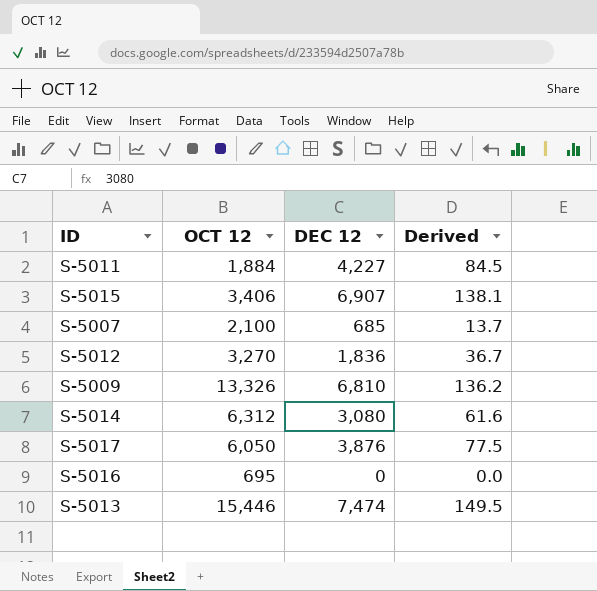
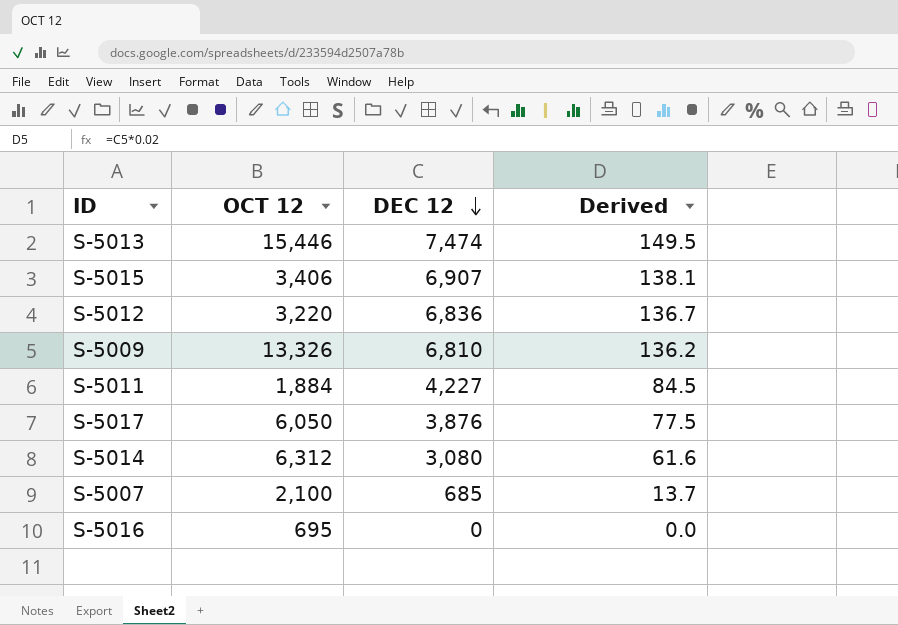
row order: none -> DEC 12 descending
S-5012 | OCT 12: 3,270 -> 3,220
S-5012 | DEC 12: 1,836 -> 6,836
S-5012 | Derived: 36.7 -> 136.7

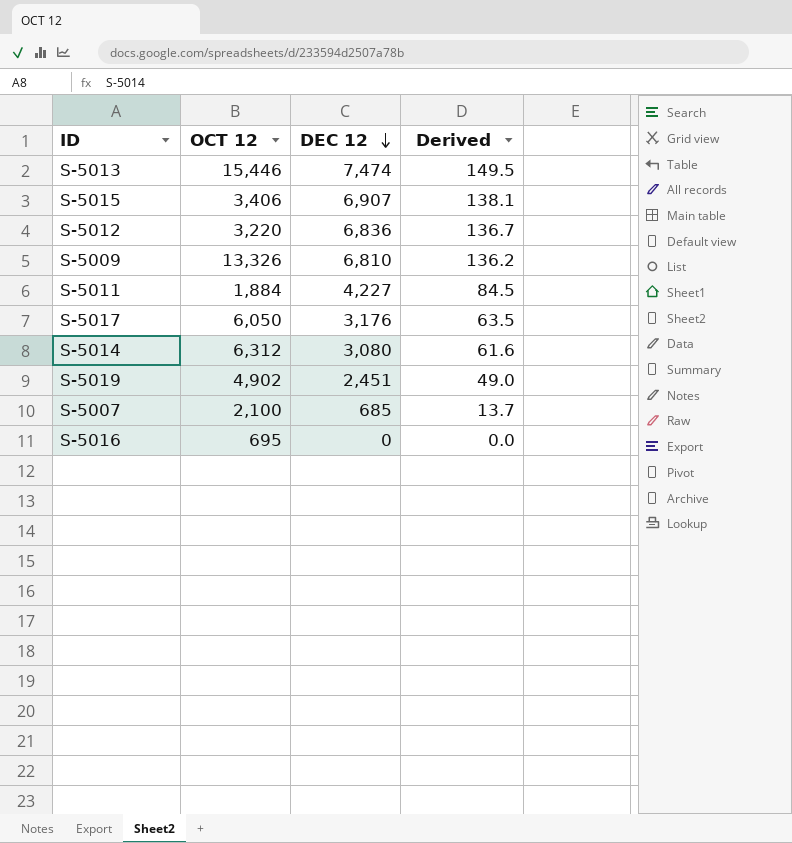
S-5017 | DEC 12: 3,876 -> 3,176
S-5017 | Derived: 77.5 -> 63.5
row S-5019: none -> 4,902 | 2,451 | 49.0

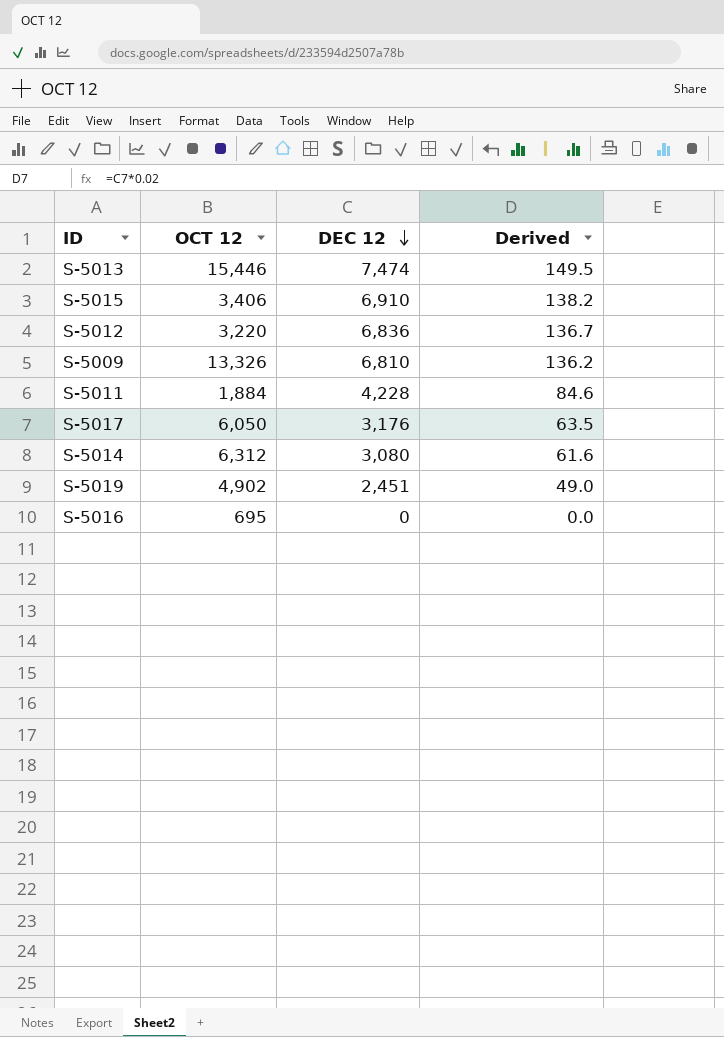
row S-5007: 2,100 | 685 | 13.7 -> none
S-5015 | DEC 12: 6,907 -> 6,910
S-5015 | Derived: 138.1 -> 138.2
S-5011 | DEC 12: 4,227 -> 4,228
S-5011 | Derived: 84.5 -> 84.6

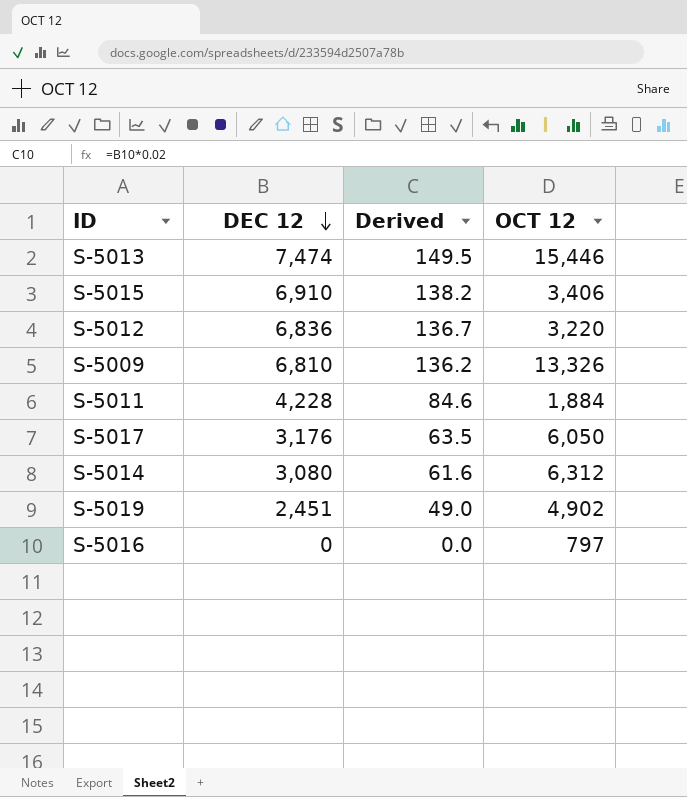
column OCT 12 | position: 2 -> 4
S-5016 | OCT 12: 695 -> 797

